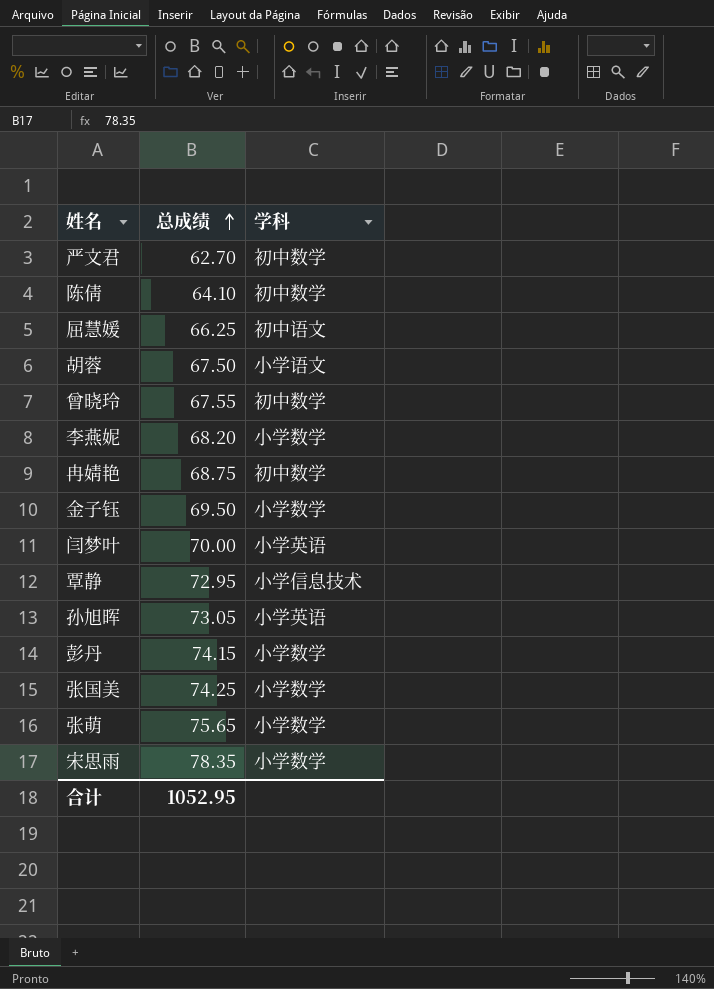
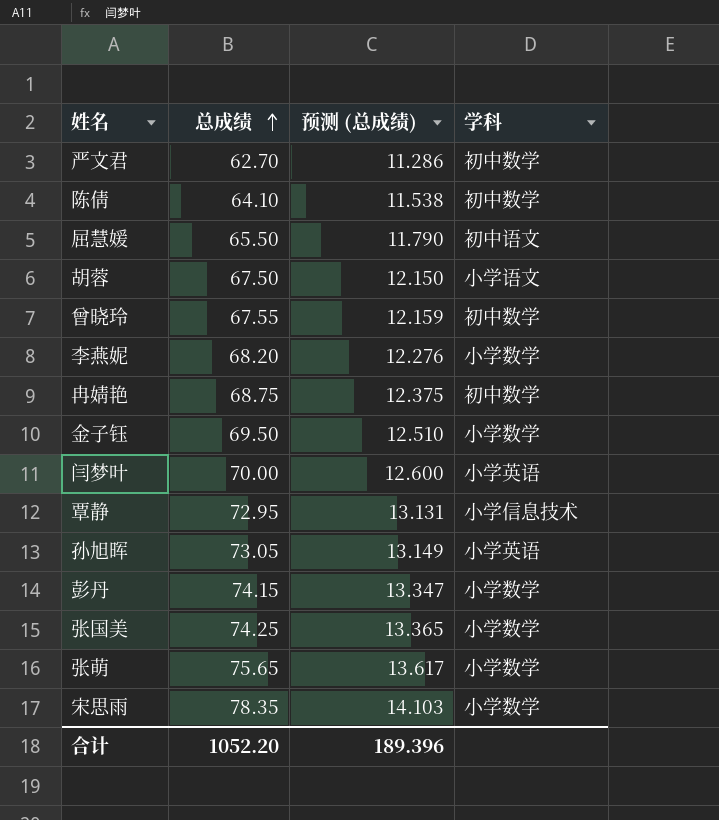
column 预测 (总成绩) | formula: none -> [总成绩] * 0.18
屈慧媛 | 总成绩: 66.25 -> 65.50
合计 | 总成绩: 1052.95 -> 1052.20

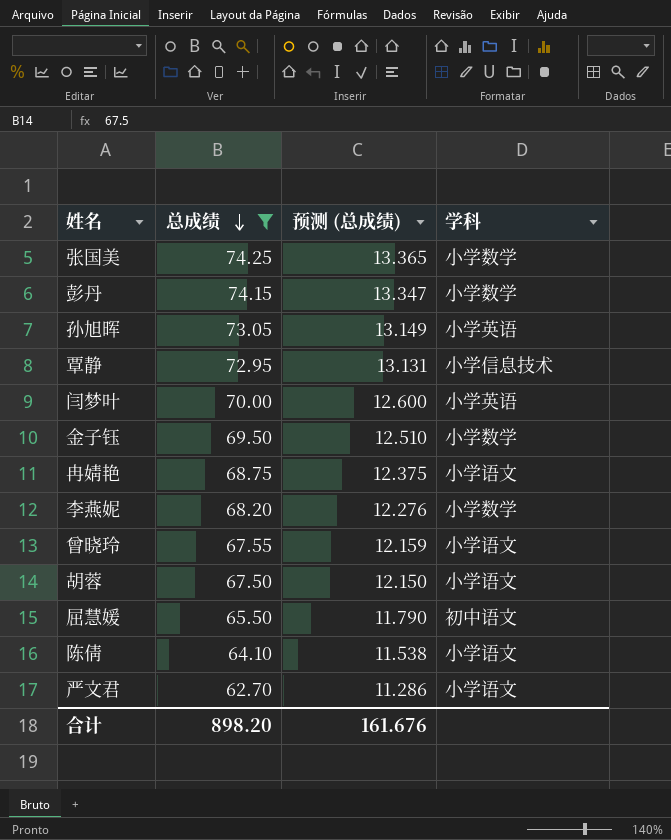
filter: none -> 总成绩 <= 74.25
row order: 总成绩 ascending -> 总成绩 descending
冉婧艳 | 学科: 初中数学 -> 小学语文
曾晓玲 | 学科: 初中数学 -> 小学语文
陈倩 | 学科: 初中数学 -> 小学语文
严文君 | 学科: 初中数学 -> 小学语文
合计 | 总成绩: 1052.20 -> 898.20
合计 | 预测 (总成绩): 189.396 -> 161.676

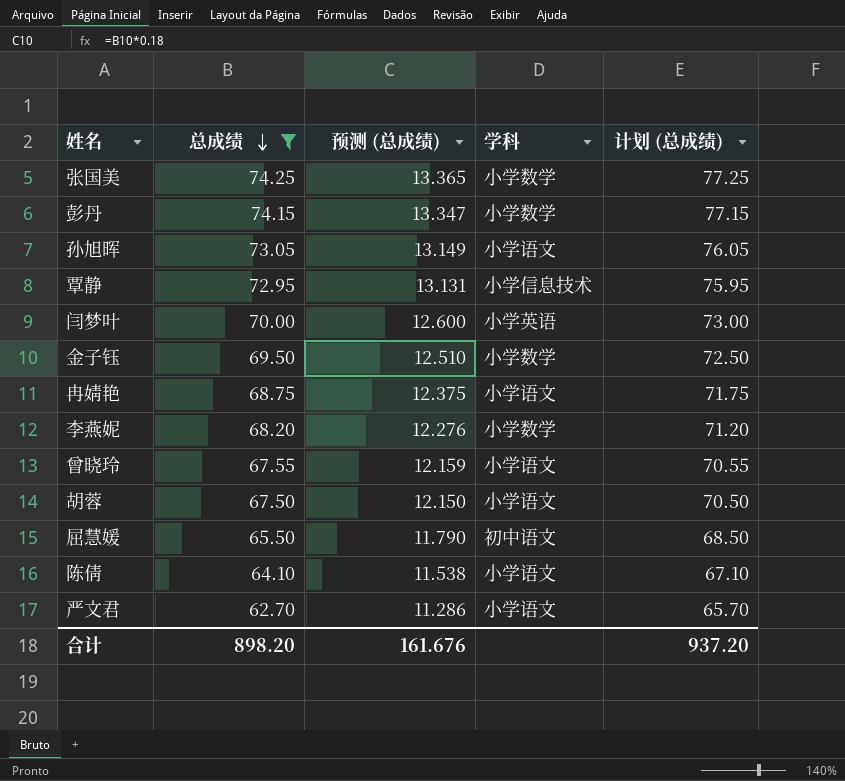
column 计划 (总成绩) | formula: none -> [总成绩] + 3
孙旭晖 | 学科: 小学英语 -> 小学语文

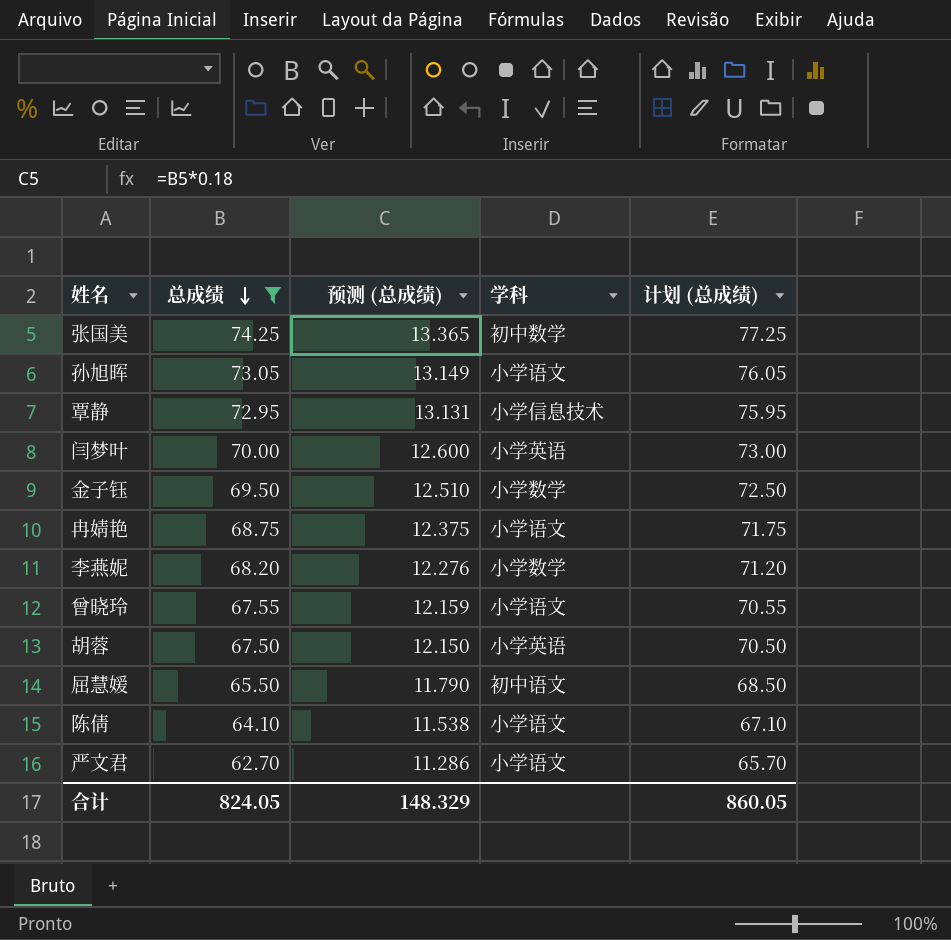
row 彭丹: 74.15 | 13.347 | 小学数学 | 77.15 -> none
张国美 | 学科: 小学数学 -> 初中数学
胡蓉 | 学科: 小学语文 -> 小学英语
合计 | 总成绩: 898.20 -> 824.05
合计 | 预测 (总成绩): 161.676 -> 148.329
合计 | 计划 (总成绩): 937.20 -> 860.05

